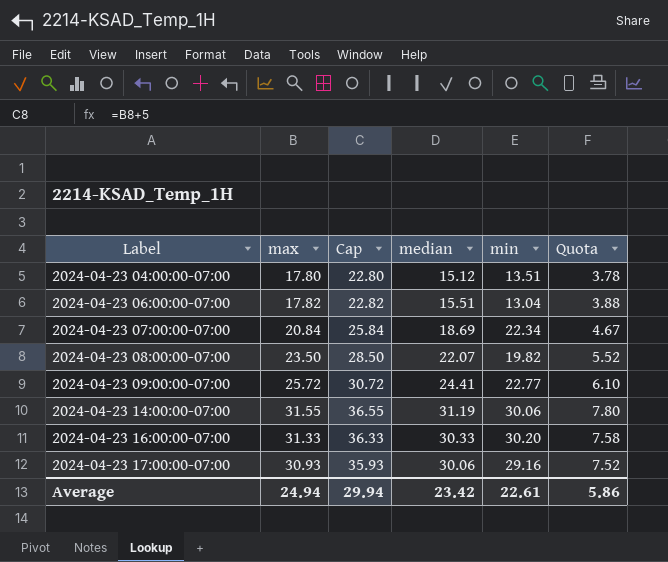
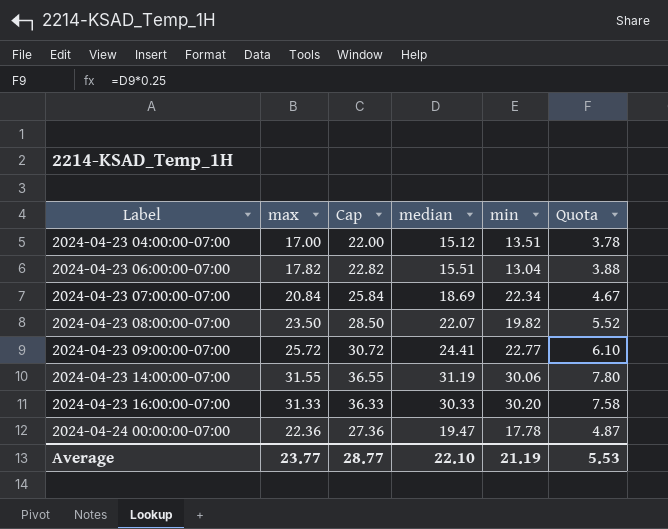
row 2024-04-23 17:00:00-07:00: 30.93 | 35.93 | 30.06 | 29.16 | 7.52 -> none
2024-04-23 04:00:00-07:00 | max: 17.80 -> 17.00
2024-04-23 04:00:00-07:00 | Cap: 22.80 -> 22.00
row 2024-04-24 00:00:00-07:00: none -> 22.36 | 27.36 | 19.47 | 17.78 | 4.87
Average | max: 24.94 -> 23.77
Average | Cap: 29.94 -> 28.77
Average | median: 23.42 -> 22.10
Average | min: 22.61 -> 21.19
Average | Quota: 5.86 -> 5.53

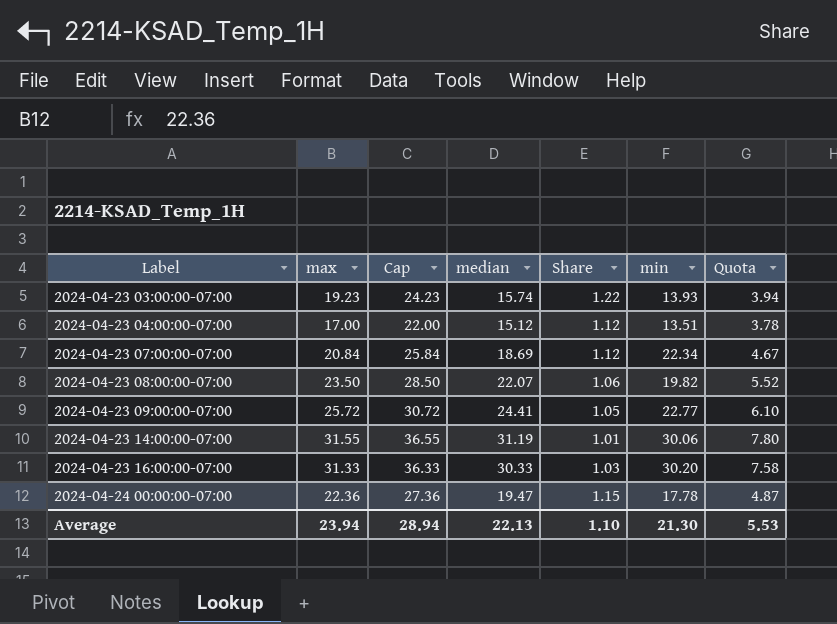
column Share | formula: none -> [max] / [median]
row 2024-04-23 06:00:00-07:00: 17.82 | 22.82 | 15.51 | 13.04 | 3.88 -> none
row 2024-04-23 03:00:00-07:00: none -> 19.23 | 24.23 | 15.74 | 1.22 | 13.93 | 3.94
Average | max: 23.77 -> 23.94
Average | Cap: 28.77 -> 28.94
Average | median: 22.10 -> 22.13
Average | min: 21.19 -> 21.30

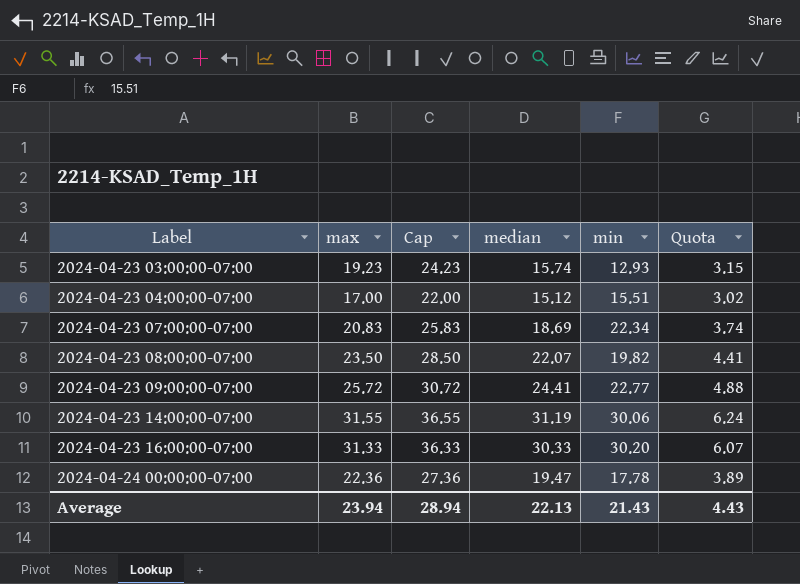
column Share | formula: [max] / [median] -> none
column Quota | formula: [median] * 0.25 -> [median] * 0.2
2024-04-23 03:00:00-07:00 | min: 13.93 -> 12.93
2024-04-23 04:00:00-07:00 | min: 13.51 -> 15.51
2024-04-23 07:00:00-07:00 | max: 20.84 -> 20.83
2024-04-23 07:00:00-07:00 | Cap: 25.84 -> 25.83
Average | min: 21.30 -> 21.43
Average | Quota: 5.53 -> 4.43

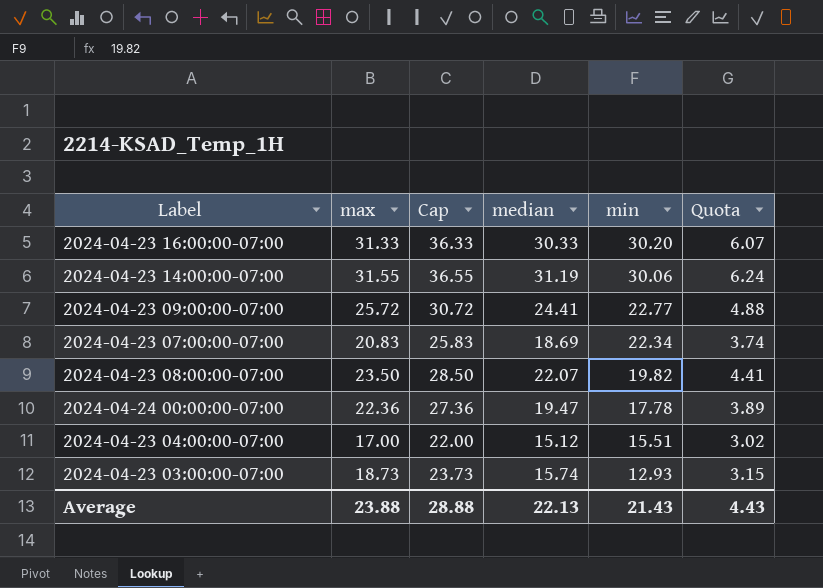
row order: Label ascending -> min descending
2024-04-23 03:00:00-07:00 | max: 19.23 -> 18.73
2024-04-23 03:00:00-07:00 | Cap: 24.23 -> 23.73
Average | max: 23.94 -> 23.88
Average | Cap: 28.94 -> 28.88

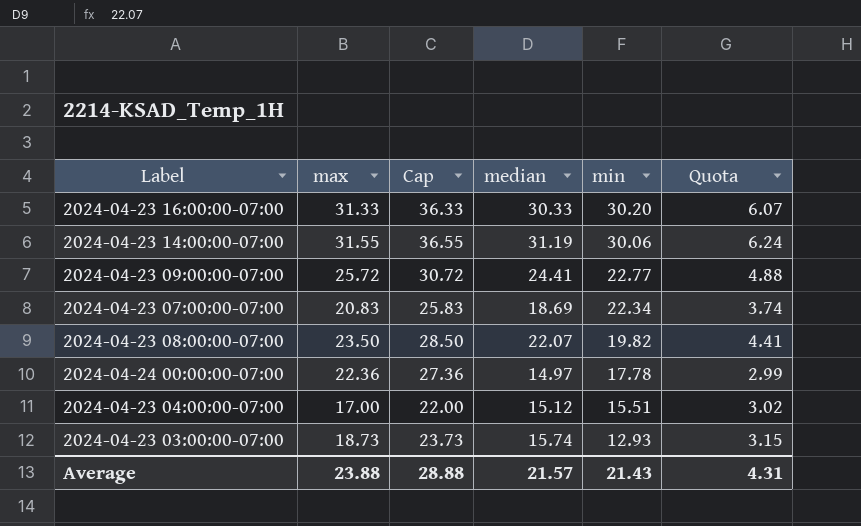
2024-04-24 00:00:00-07:00 | median: 19.47 -> 14.97
2024-04-24 00:00:00-07:00 | Quota: 3.89 -> 2.99
Average | median: 22.13 -> 21.57
Average | Quota: 4.43 -> 4.31

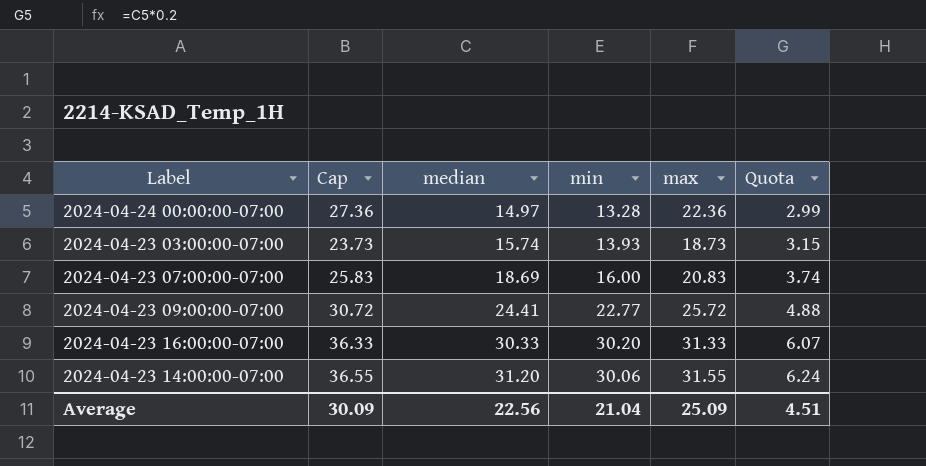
row order: min descending -> median ascending
column max | position: 2 -> 5
row 2024-04-23 08:00:00-07:00: 23.50 | 28.50 | 22.07 | 19.82 | 4.41 -> none
row 2024-04-23 04:00:00-07:00: 17.00 | 22.00 | 15.12 | 15.51 | 3.02 -> none
2024-04-24 00:00:00-07:00 | min: 17.78 -> 13.28
2024-04-23 03:00:00-07:00 | min: 12.93 -> 13.93
2024-04-23 07:00:00-07:00 | min: 22.34 -> 16.00
2024-04-23 14:00:00-07:00 | median: 31.19 -> 31.20
Average | Cap: 28.88 -> 30.09
Average | median: 21.57 -> 22.56
Average | min: 21.43 -> 21.04
Average | max: 23.88 -> 25.09
Average | Quota: 4.31 -> 4.51

